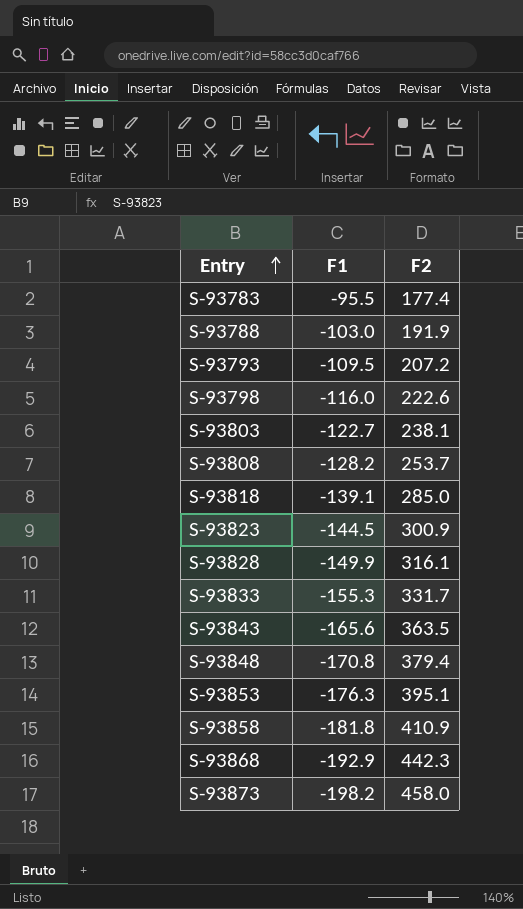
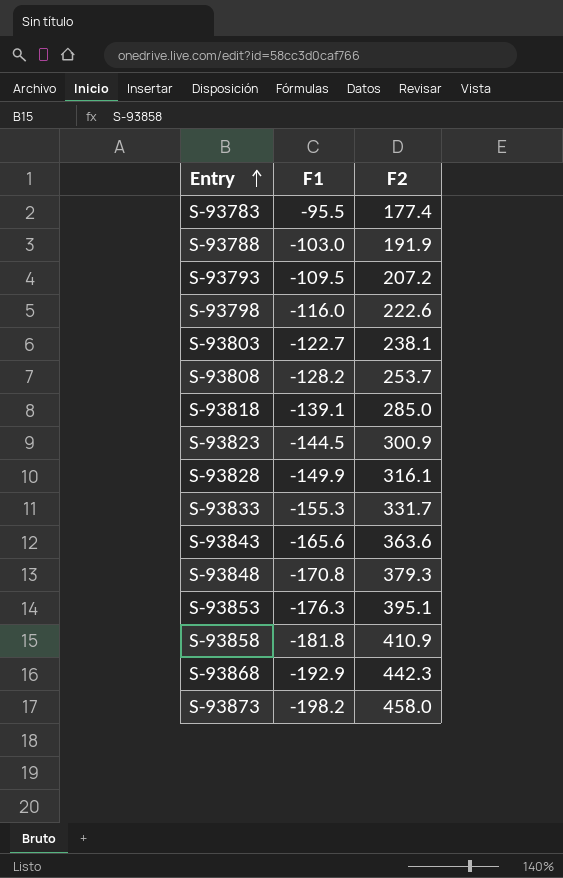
S-93843 | F2: 363.5 -> 363.6
S-93848 | F2: 379.4 -> 379.3

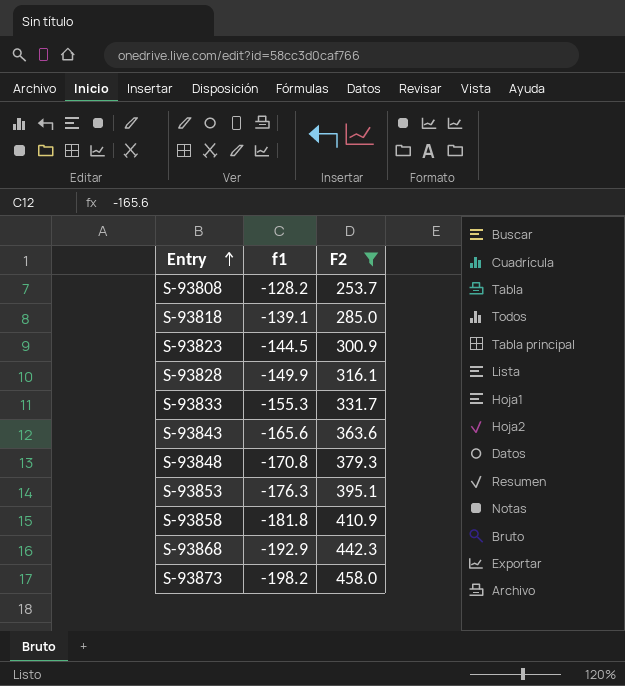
filter: none -> F2 >= 253.7
column name: F1 -> f1

